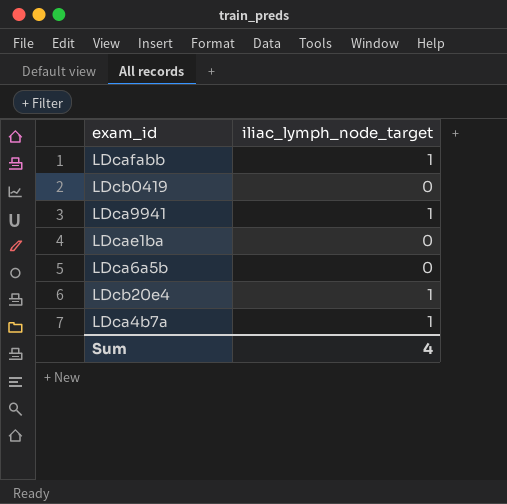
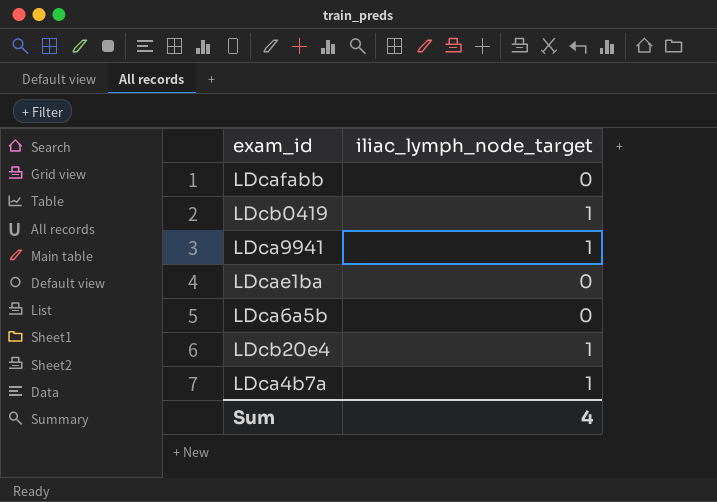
LDcafabb | iliac_lymph_node_target: 1 -> 0
LDcb0419 | iliac_lymph_node_target: 0 -> 1

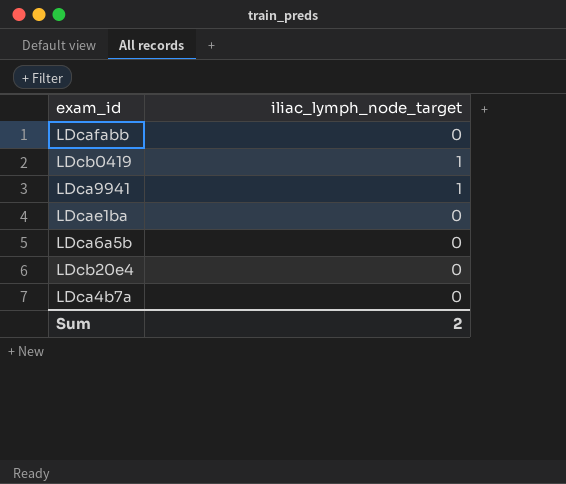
LDcb20e4 | iliac_lymph_node_target: 1 -> 0
LDca4b7a | iliac_lymph_node_target: 1 -> 0
Sum | iliac_lymph_node_target: 4 -> 2

